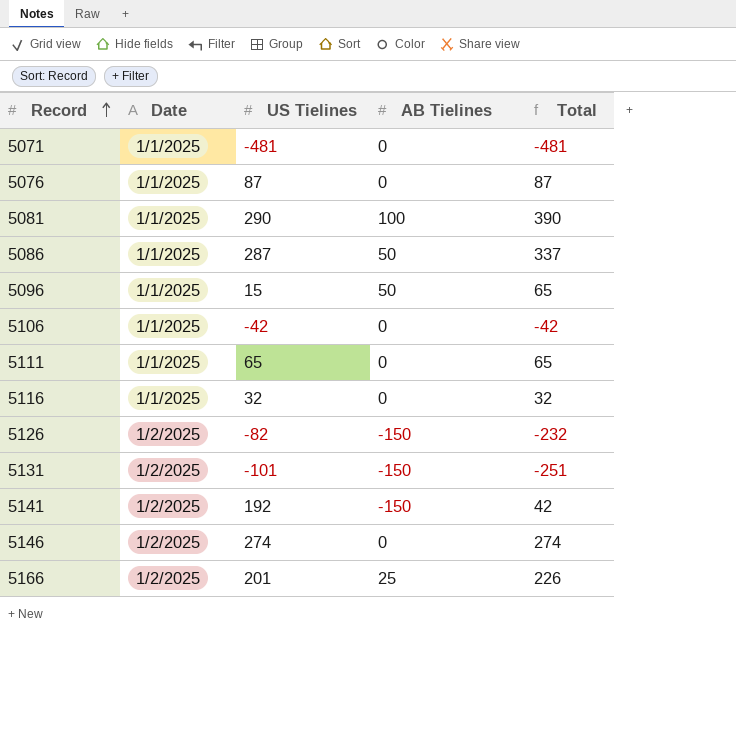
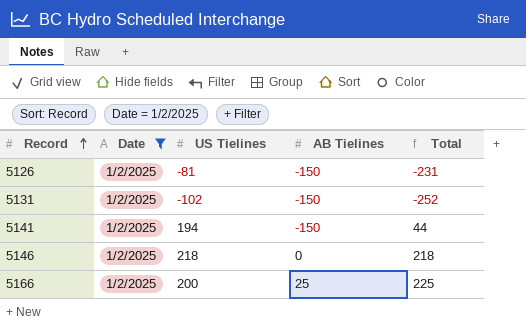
filter: none -> Date = 1/2/2025
5126 | US Tielines: -82 -> -81
5126 | Total: -232 -> -231
5131 | US Tielines: -101 -> -102
5131 | Total: -251 -> -252
5141 | US Tielines: 192 -> 194
5141 | Total: 42 -> 44
5146 | US Tielines: 274 -> 218
5146 | Total: 274 -> 218
5166 | US Tielines: 201 -> 200
5166 | Total: 226 -> 225

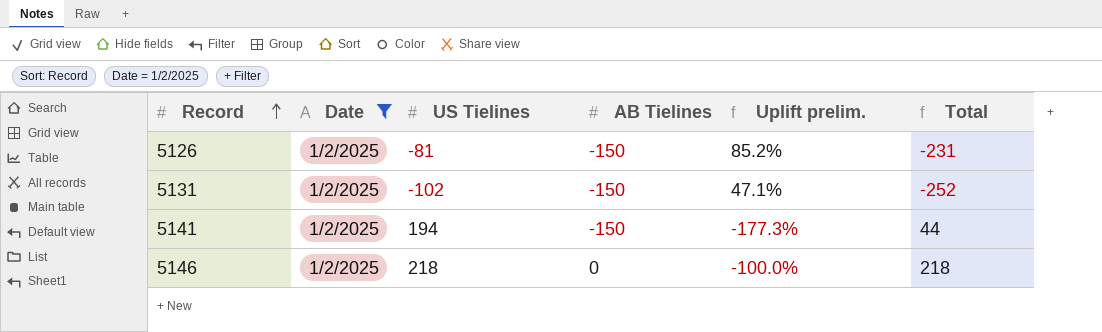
column Uplift prelim. | formula: none -> ([AB Tielines] - [US Tielines]) / [US Tielines]
row 5166: 1/2/2025 | 200 | 25 | 225 -> none

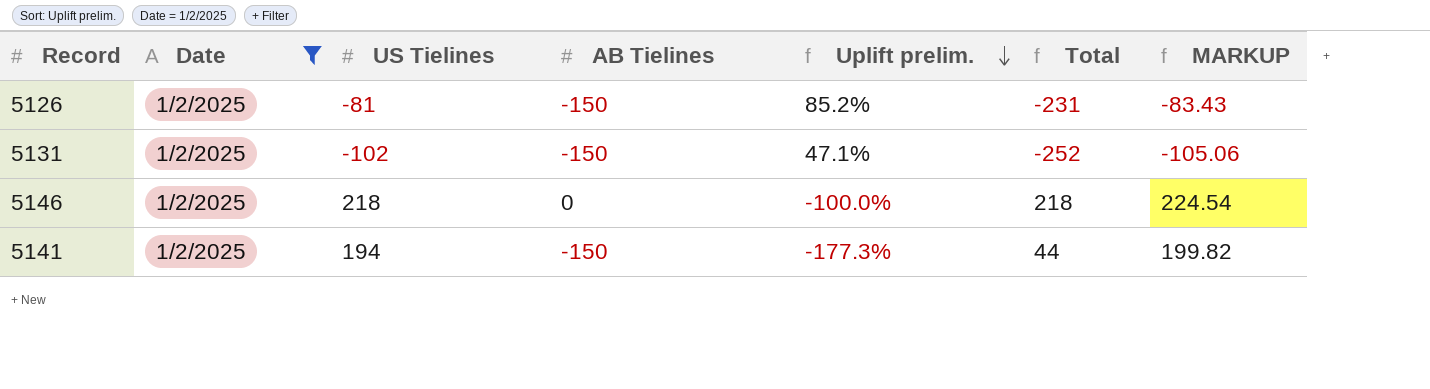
row order: Record ascending -> Uplift prelim. descending
column MARKUP | formula: none -> [US Tielines] * 1.03

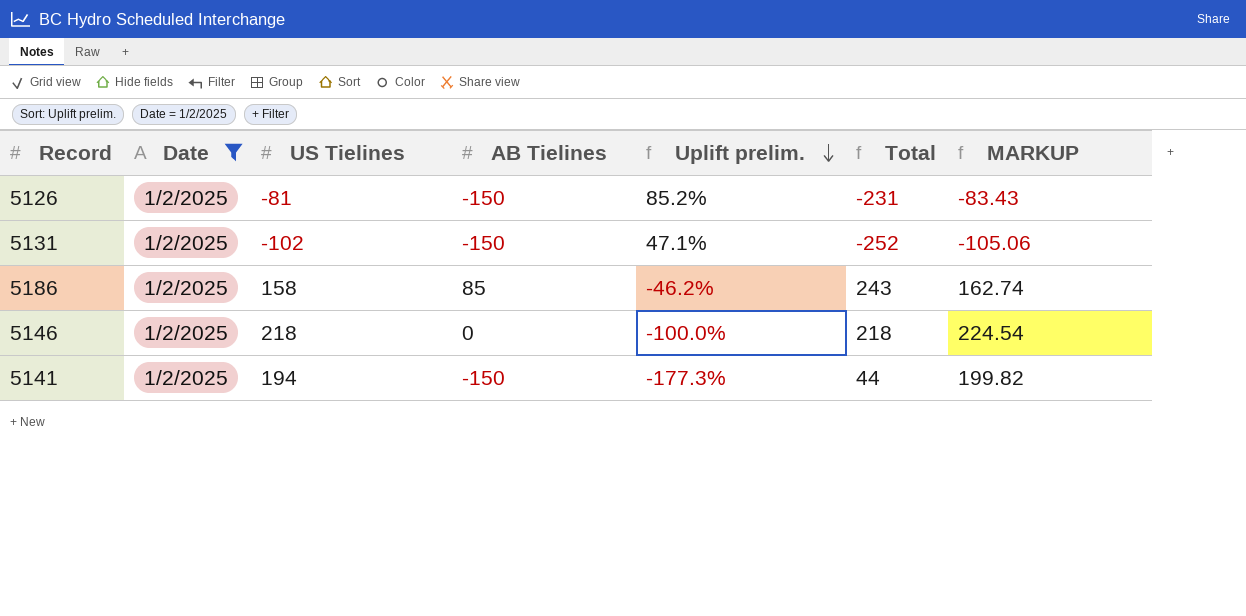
row 5186: none -> 1/2/2025 | 158 | 85 | -46.2% | 243 | 162.74

